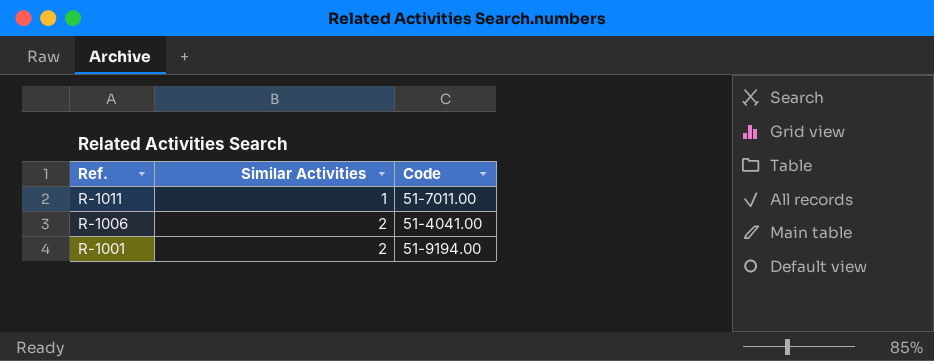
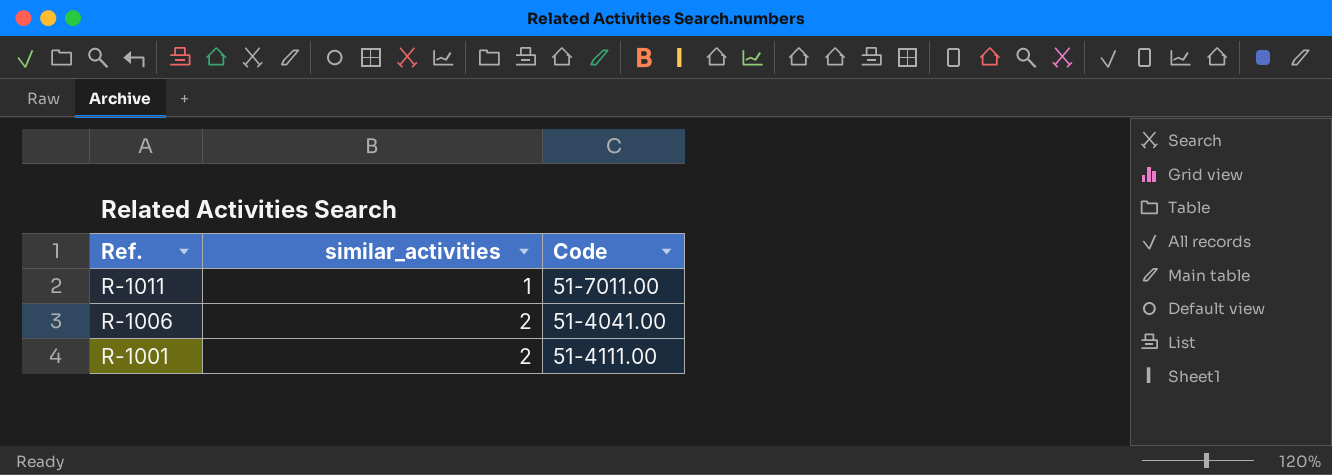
column name: Similar Activities -> similar_activities
R-1001 | Code: 51-9194.00 -> 51-4111.00

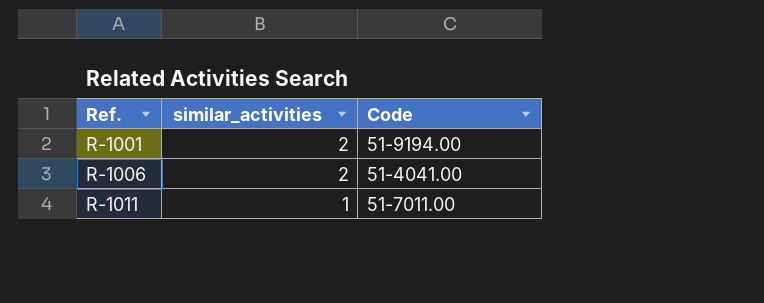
row order: Ref. descending -> Ref. ascending
R-1001 | Code: 51-4111.00 -> 51-9194.00

